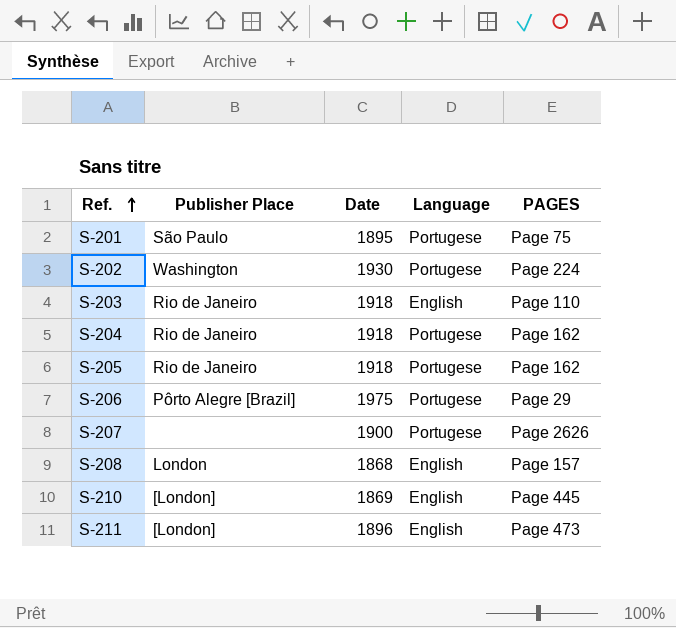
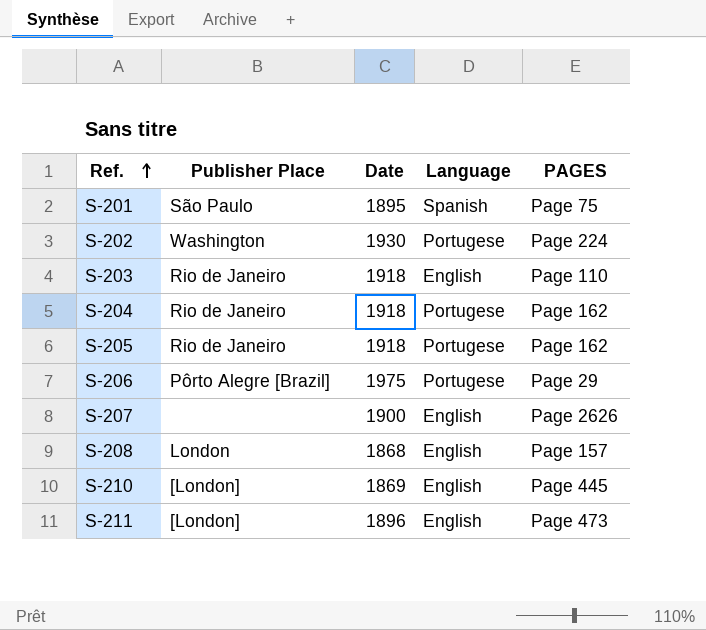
S-201 | Language: Portugese -> Spanish
S-207 | Language: Portugese -> English

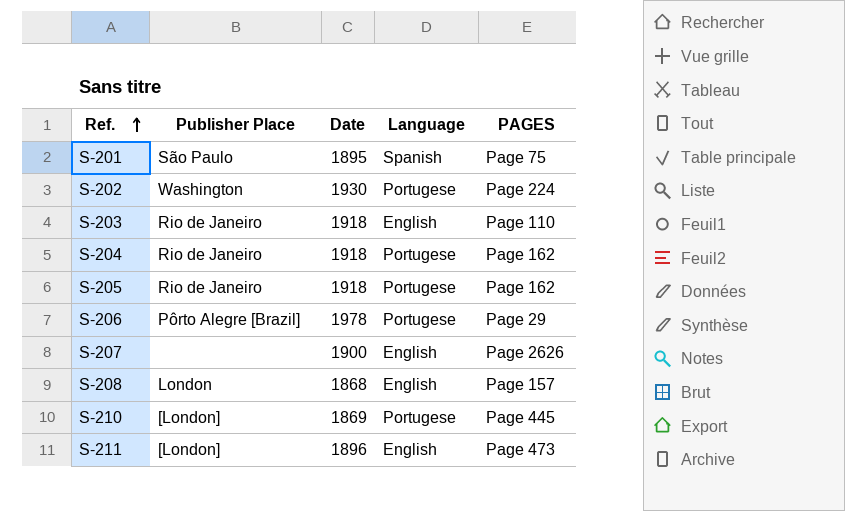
S-206 | Date: 1975 -> 1978
S-210 | Language: English -> Portugese

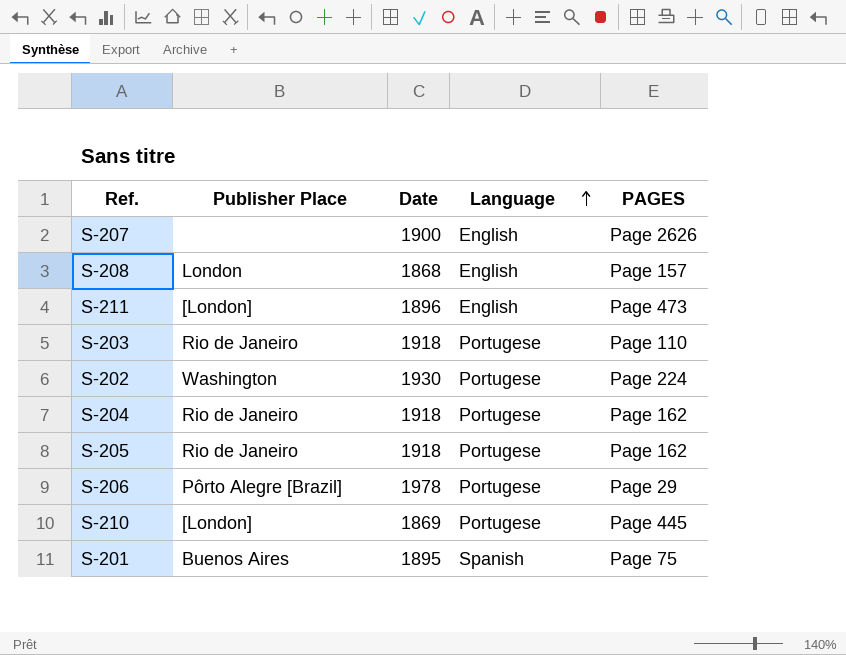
row order: Ref. ascending -> Language ascending
S-203 | Language: English -> Portugese
S-201 | Publisher Place: São Paulo -> Buenos Aires

